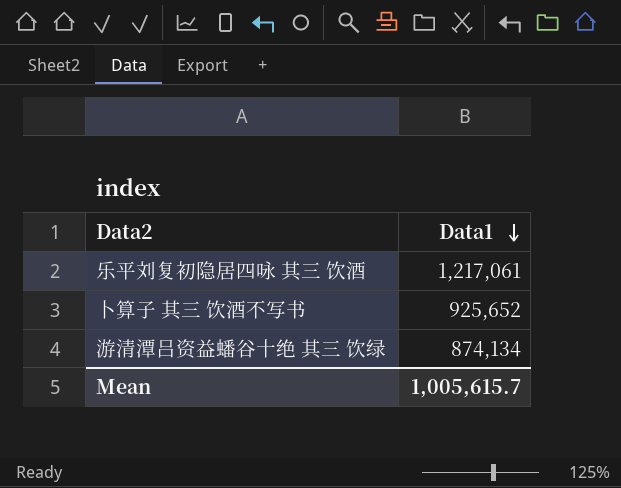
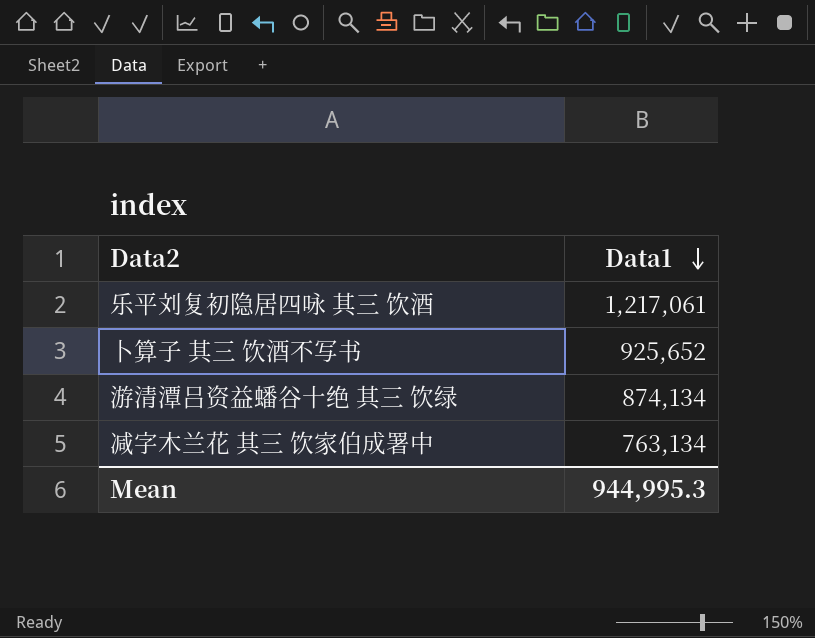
row 减字木兰花 其三 饮家伯成署中: none -> 763,134
Mean | Data1: 1,005,615.7 -> 944,995.3

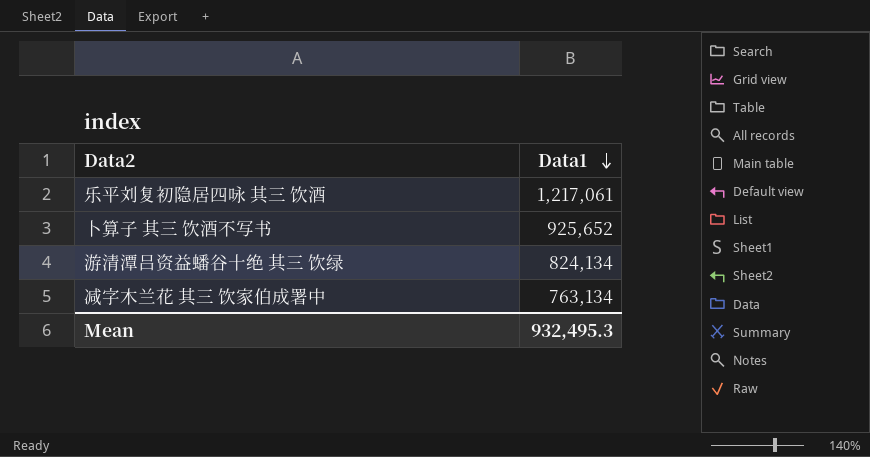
游清潭吕资益蟠谷十绝 其三 饮绿 | Data1: 874,134 -> 824,134
Mean | Data1: 944,995.3 -> 932,495.3

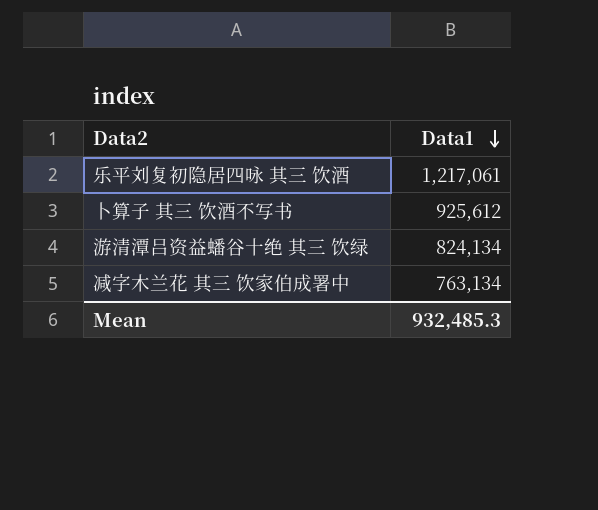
卜算子 其三 饮酒不写书 | Data1: 925,652 -> 925,612
Mean | Data1: 932,495.3 -> 932,485.3

